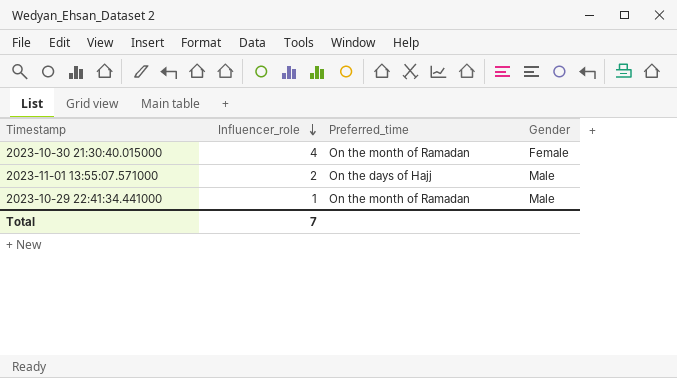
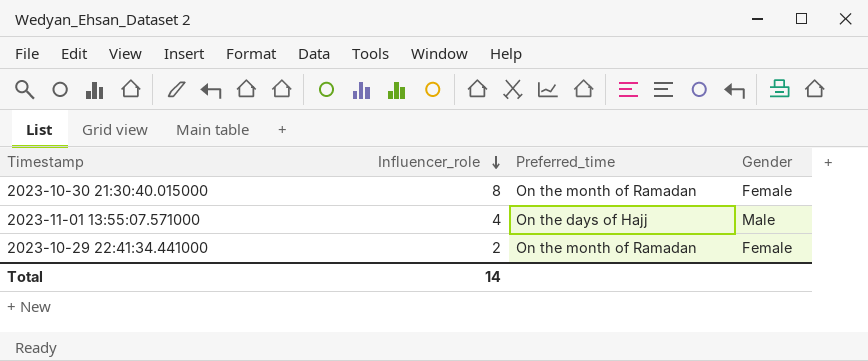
2023-10-30 21:30:40.015000 | Influencer_role: 4 -> 8
2023-11-01 13:55:07.571000 | Influencer_role: 2 -> 4
2023-10-29 22:41:34.441000 | Influencer_role: 1 -> 2
2023-10-29 22:41:34.441000 | Gender: Male -> Female
Total | Influencer_role: 7 -> 14

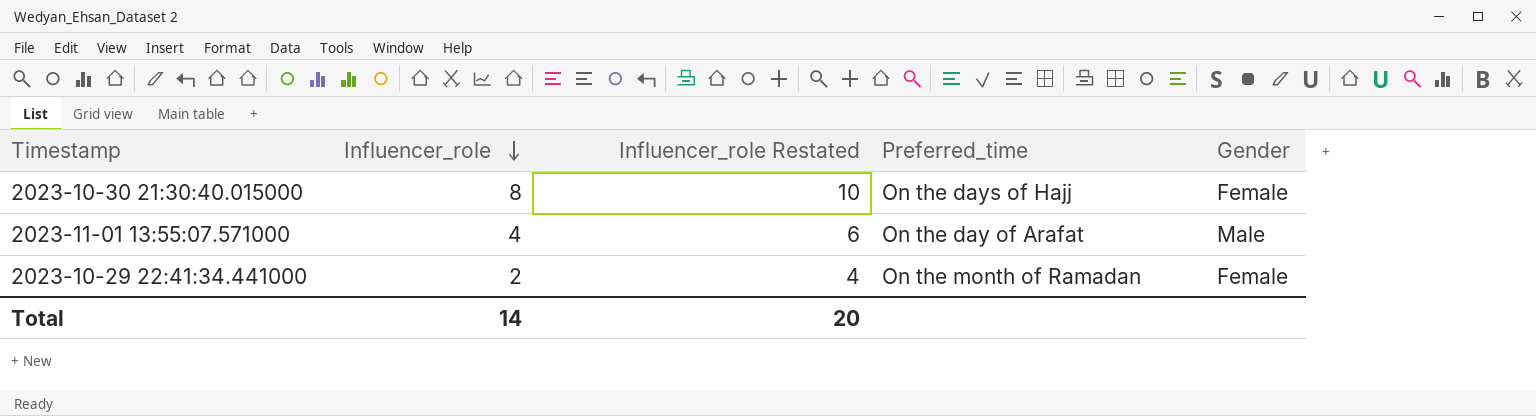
column Influencer_role Restated | formula: none -> [Influencer_role] + 2
2023-10-30 21:30:40.015000 | Preferred_time: On the month of Ramadan -> On the days of Hajj
2023-11-01 13:55:07.571000 | Preferred_time: On the days of Hajj -> On the day of Arafat

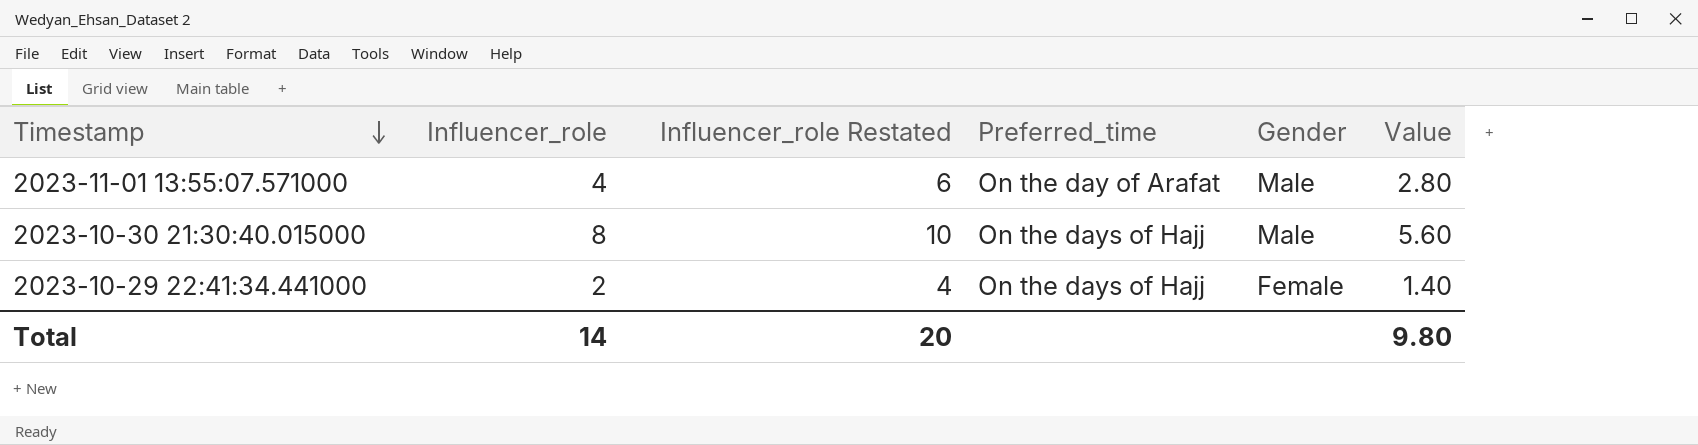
row order: Influencer_role descending -> Timestamp descending
column Value | formula: none -> [Influencer_role] * 0.7
2023-10-30 21:30:40.015000 | Gender: Female -> Male
2023-10-29 22:41:34.441000 | Preferred_time: On the month of Ramadan -> On the days of Hajj

